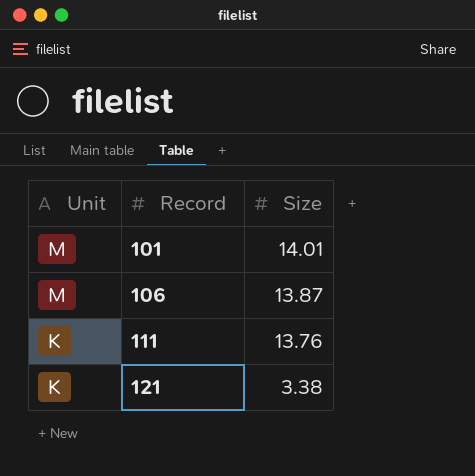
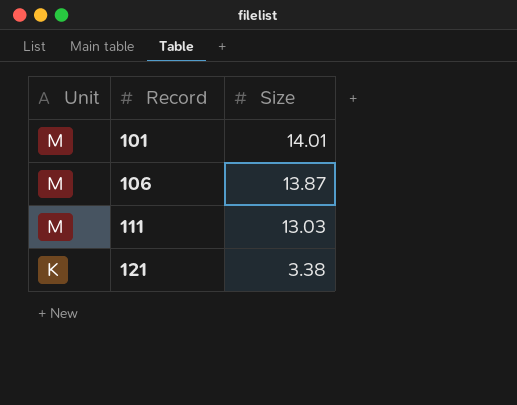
111 | Unit: K -> M
111 | Size: 13.76 -> 13.03

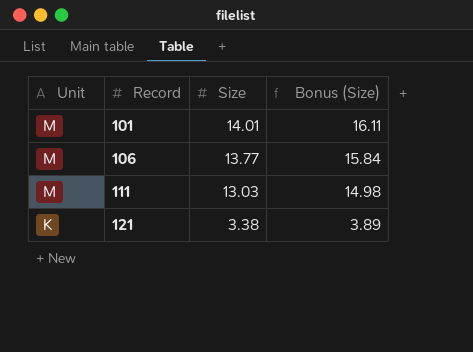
column Bonus (Size) | formula: none -> [Size] * 1.15
106 | Size: 13.87 -> 13.77

